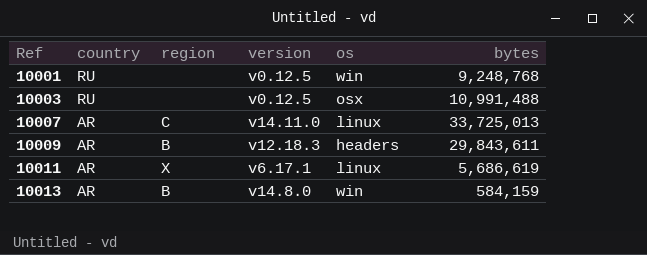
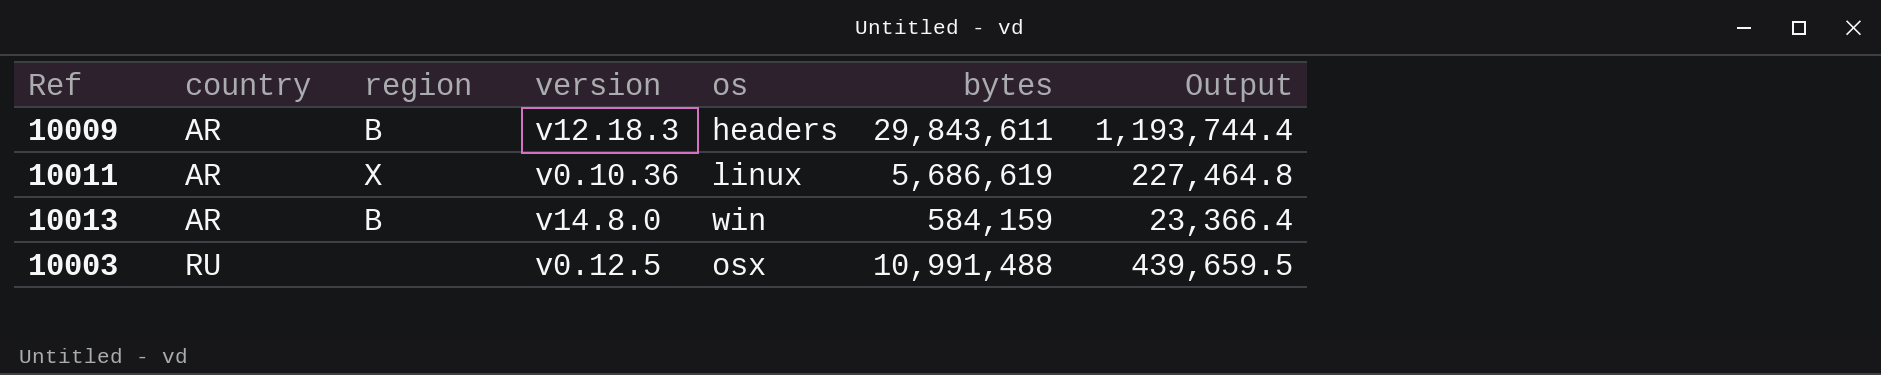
row order: Ref ascending -> country ascending
column Output | formula: none -> [bytes] * 0.04
row 10001: RU | none | v0.12.5 | win | 9,248,768 -> none
row 10007: AR | C | v14.11.0 | linux | 33,725,013 -> none
10011 | version: v6.17.1 -> v0.10.36

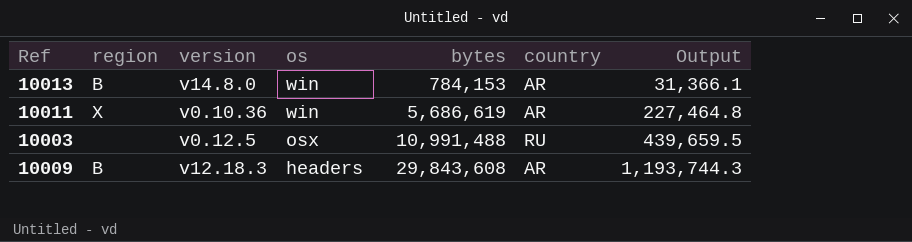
row order: country ascending -> os descending
column country | position: 2 -> 6
10013 | bytes: 584,159 -> 784,153
10013 | Output: 23,366.4 -> 31,366.1
10011 | os: linux -> win
10009 | bytes: 29,843,611 -> 29,843,608
10009 | Output: 1,193,744.4 -> 1,193,744.3

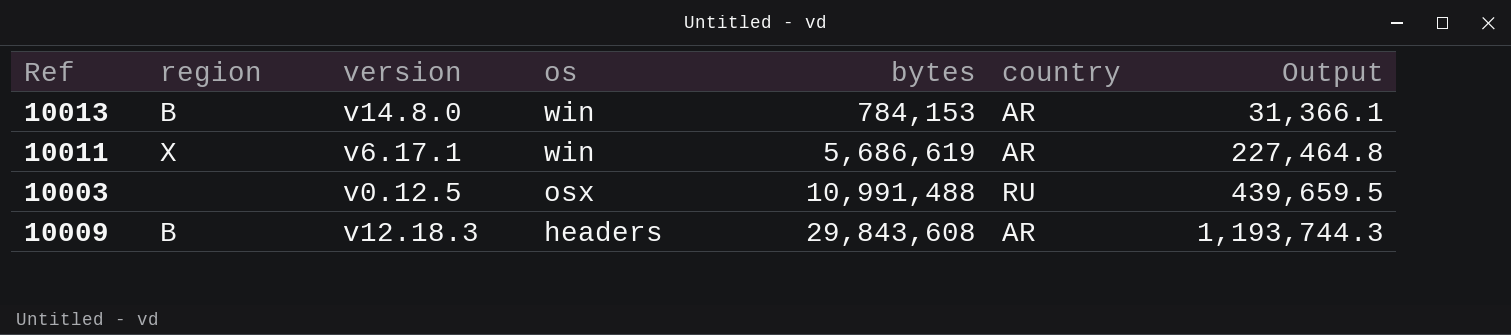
10011 | version: v0.10.36 -> v6.17.1

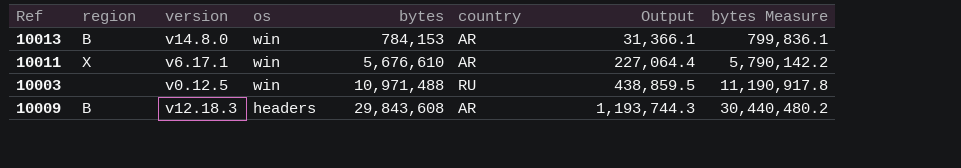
column bytes Measure | formula: none -> [bytes] * 1.02
10011 | bytes: 5,686,619 -> 5,676,610
10011 | Output: 227,464.8 -> 227,064.4
10003 | os: osx -> win
10003 | bytes: 10,991,488 -> 10,971,488
10003 | Output: 439,659.5 -> 438,859.5

